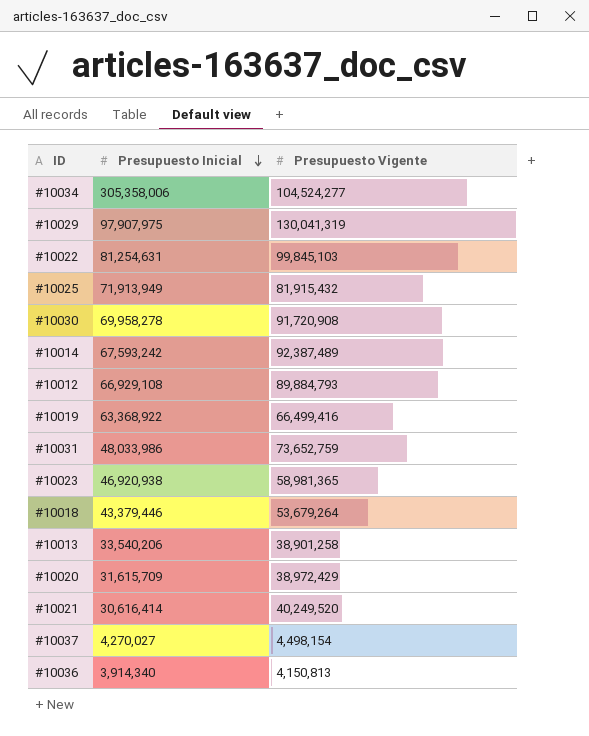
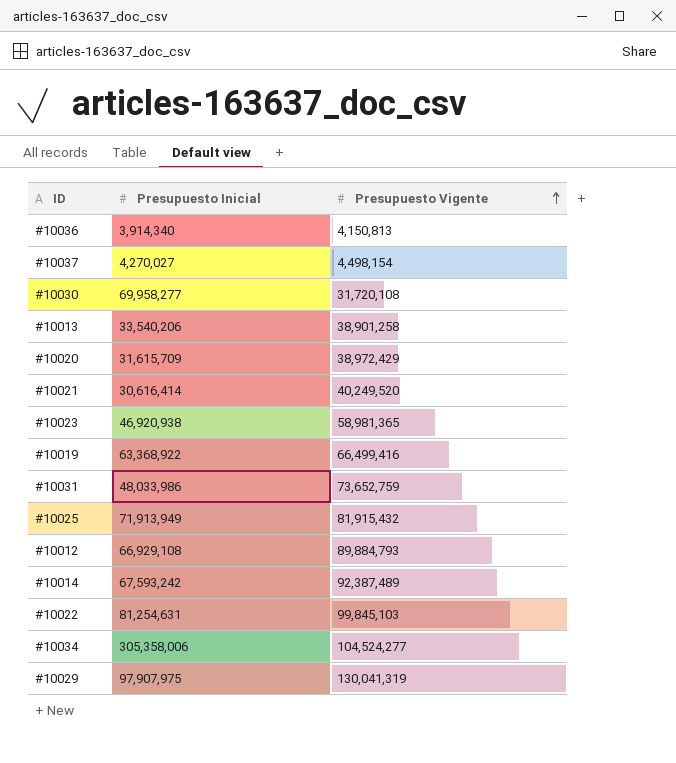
row order: Presupuesto Inicial descending -> Presupuesto Vigente ascending
row #10018: 43,379,446 | 53,679,264 -> none
#10030 | Presupuesto Inicial: 69,958,278 -> 69,958,277
#10030 | Presupuesto Vigente: 91,720,908 -> 31,720,108

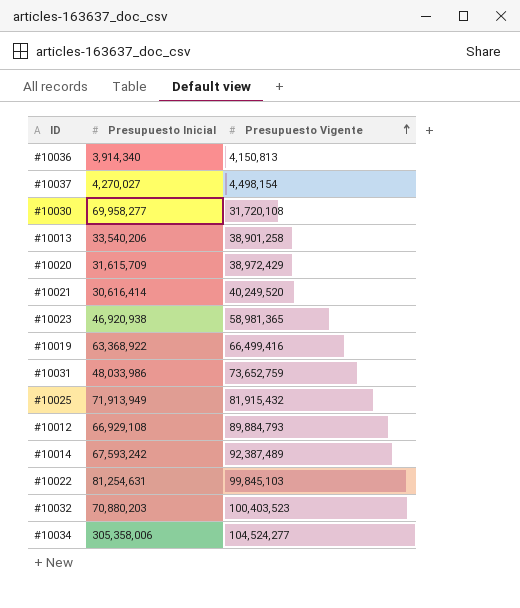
row #10029: 97,907,975 | 130,041,319 -> none
row #10032: none -> 70,880,203 | 100,403,523

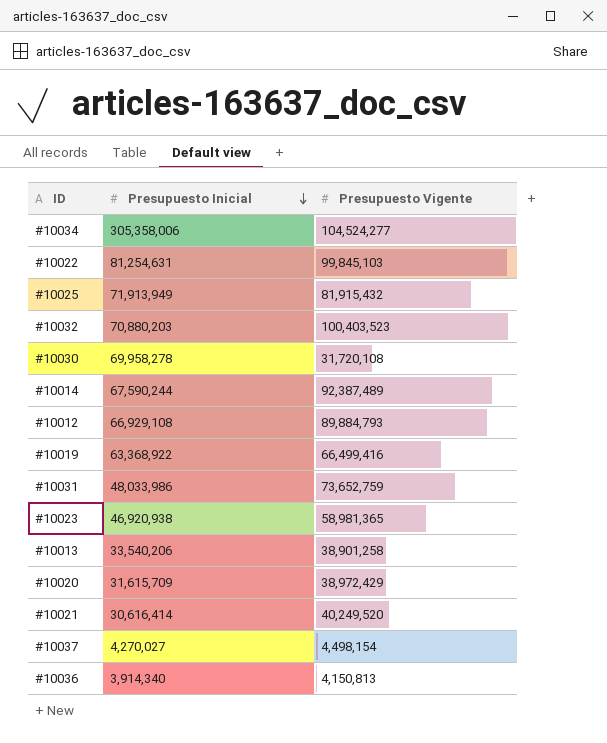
row order: Presupuesto Vigente ascending -> Presupuesto Inicial descending
#10030 | Presupuesto Inicial: 69,958,277 -> 69,958,278
#10014 | Presupuesto Inicial: 67,593,242 -> 67,590,244

